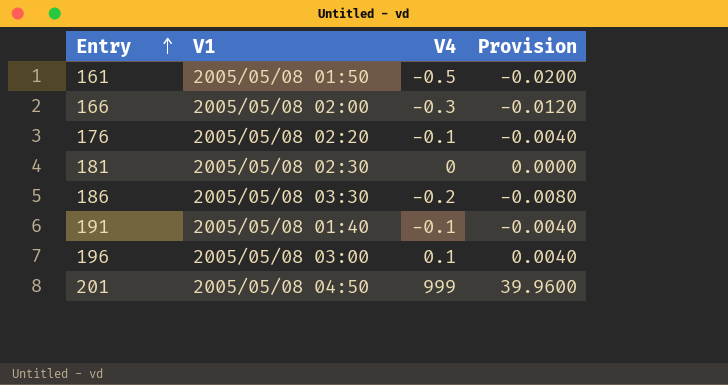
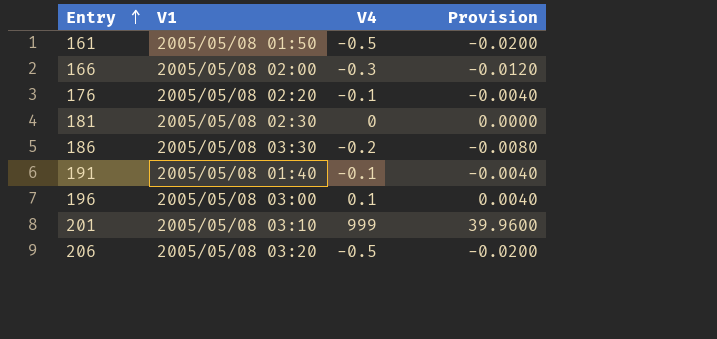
201 | V1: 2005/05/08 04:50 -> 2005/05/08 03:10
row 206: none -> 2005/05/08 03:20 | -0.5 | -0.0200

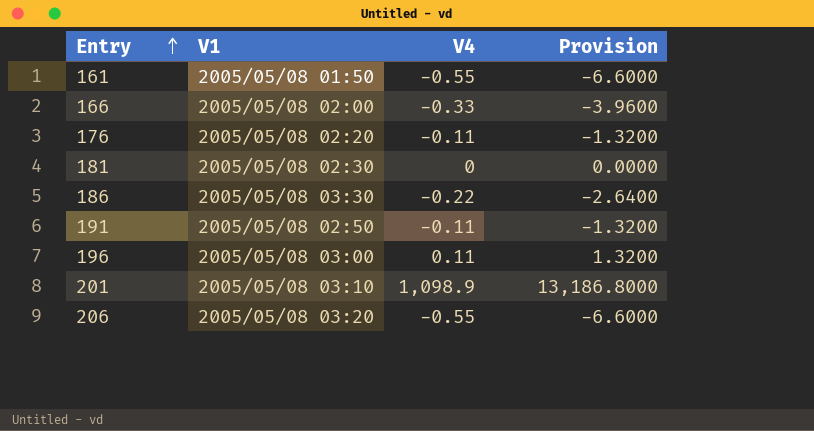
column Provision | formula: [V4] * 0.04 -> [V4] * 12
161 | V4: -0.5 -> -0.55
166 | V4: -0.3 -> -0.33
176 | V4: -0.1 -> -0.11
186 | V4: -0.2 -> -0.22
191 | V1: 2005/05/08 01:40 -> 2005/05/08 02:50
191 | V4: -0.1 -> -0.11
196 | V4: 0.1 -> 0.11
201 | V4: 999 -> 1,098.9
206 | V4: -0.5 -> -0.55

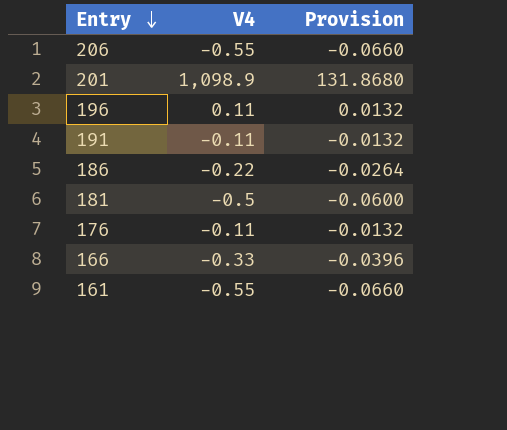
row order: Entry ascending -> Entry descending
column V1 | position: 2 -> none
column Provision | formula: [V4] * 12 -> [V4] * 0.12
181 | V4: 0 -> -0.5

